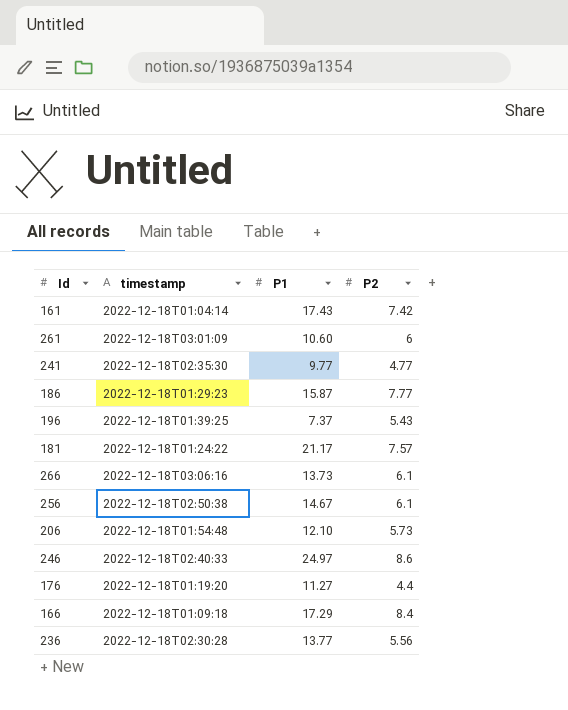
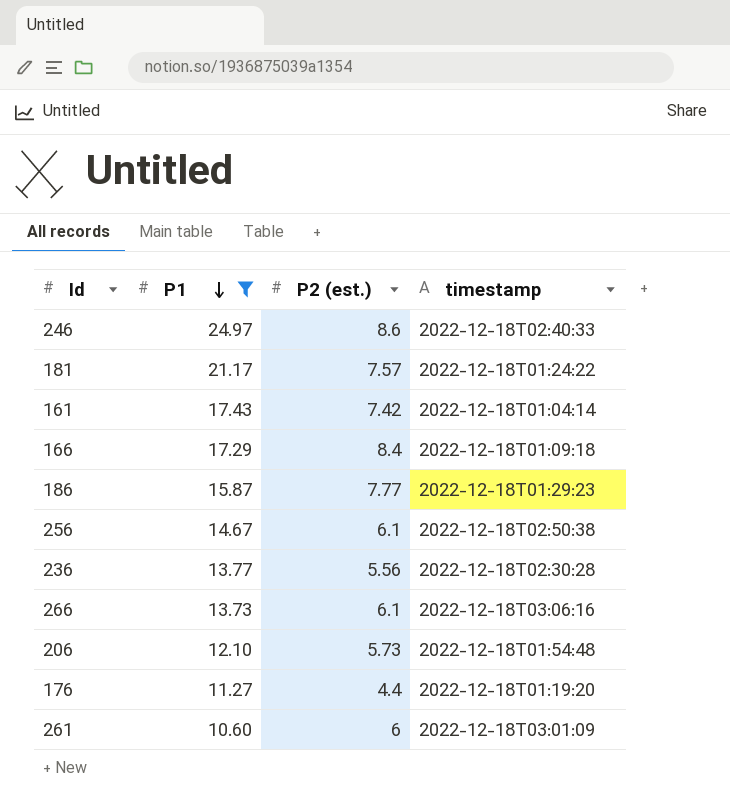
filter: none -> P1 >= 10.60
row order: none -> P1 descending
column name: P2 -> P2 (est.)
column timestamp | position: 2 -> 4

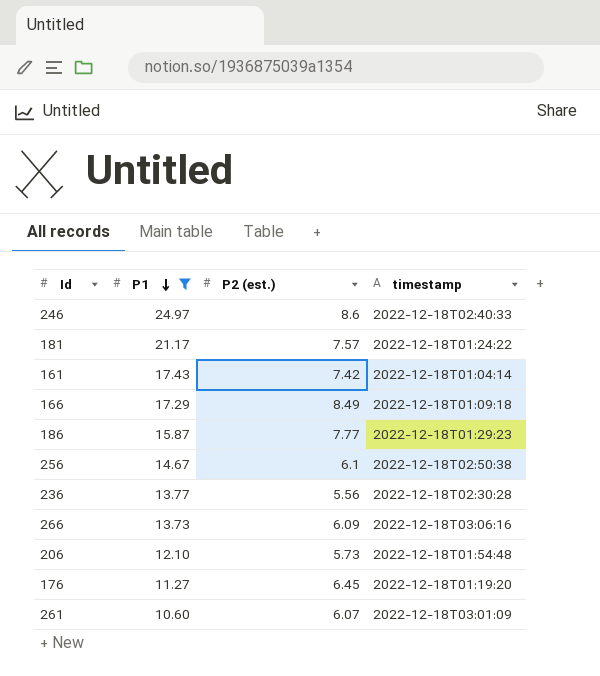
166 | P2 (est.): 8.4 -> 8.49
266 | P2 (est.): 6.1 -> 6.09
176 | P2 (est.): 4.4 -> 6.45
261 | P2 (est.): 6 -> 6.07

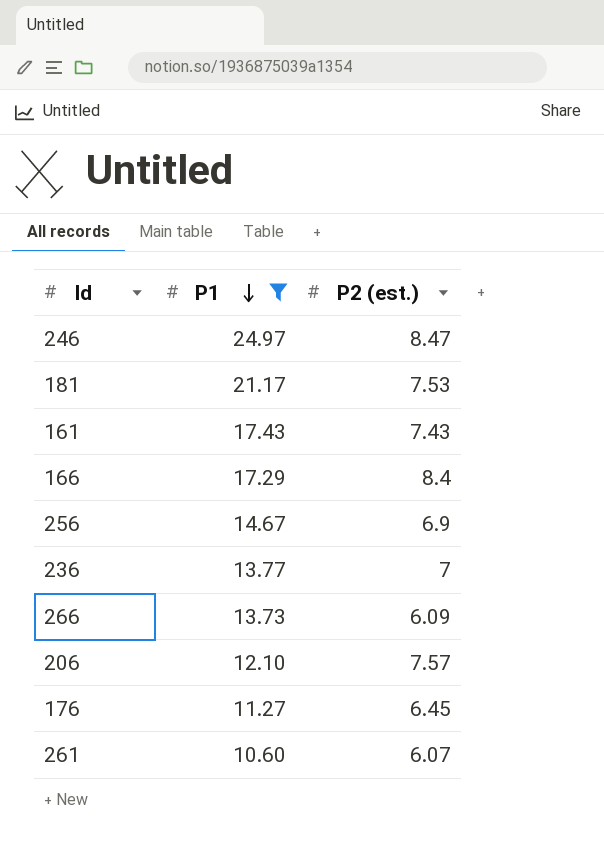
column timestamp | position: 4 -> none
row 186: 15.87 | 7.77 | 2022-12-18T01:29:23 -> none
246 | P2 (est.): 8.6 -> 8.47
181 | P2 (est.): 7.57 -> 7.53
161 | P2 (est.): 7.42 -> 7.43
166 | P2 (est.): 8.49 -> 8.4
256 | P2 (est.): 6.1 -> 6.9
236 | P2 (est.): 5.56 -> 7
206 | P2 (est.): 5.73 -> 7.57

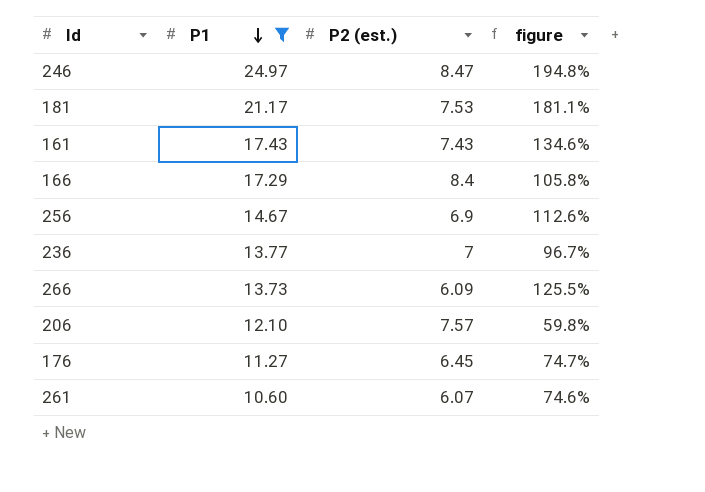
column figure | formula: none -> ([P1] - [P2 (est.)]) / [P2 (est.)]

